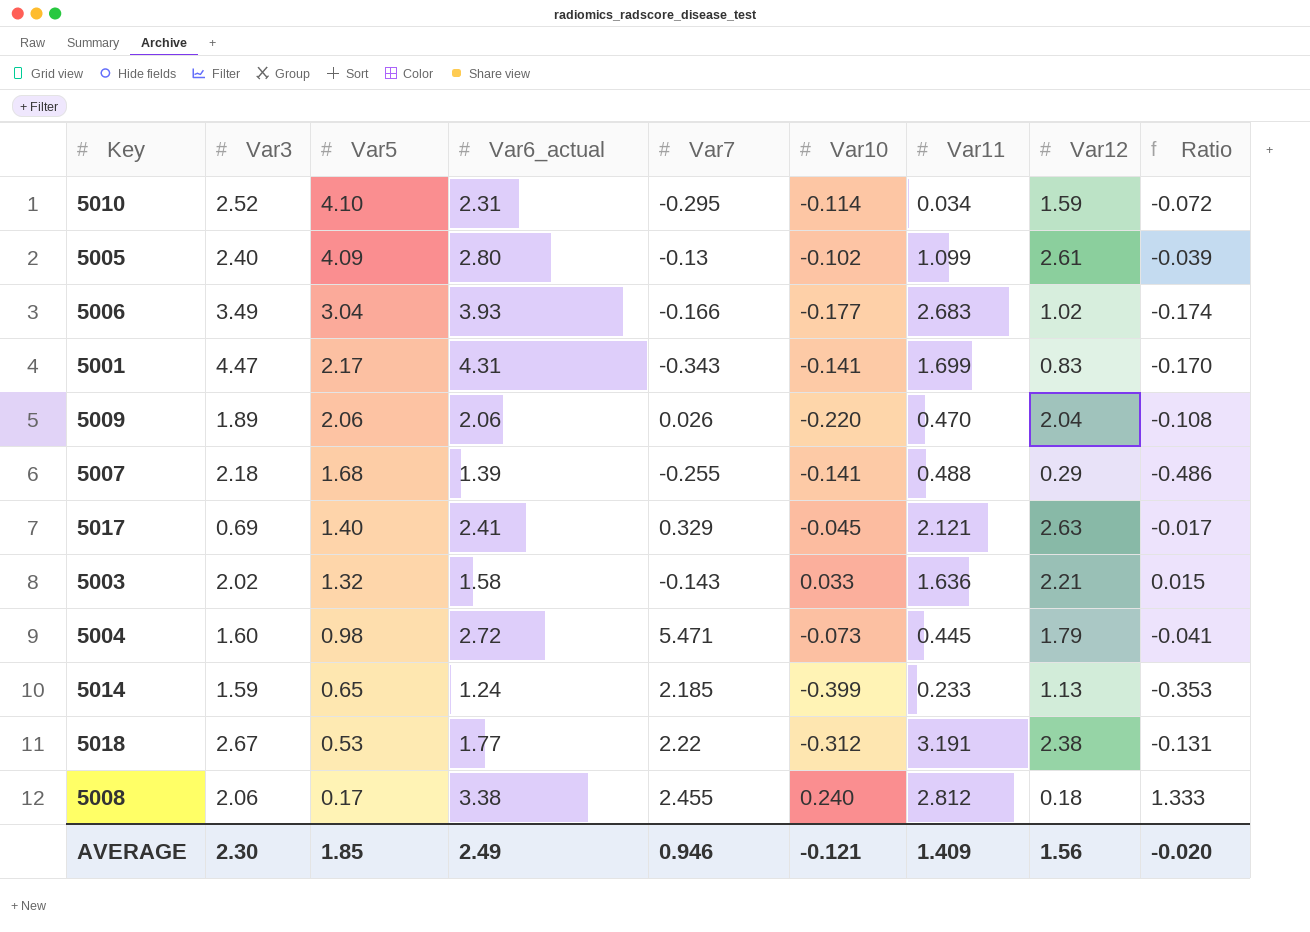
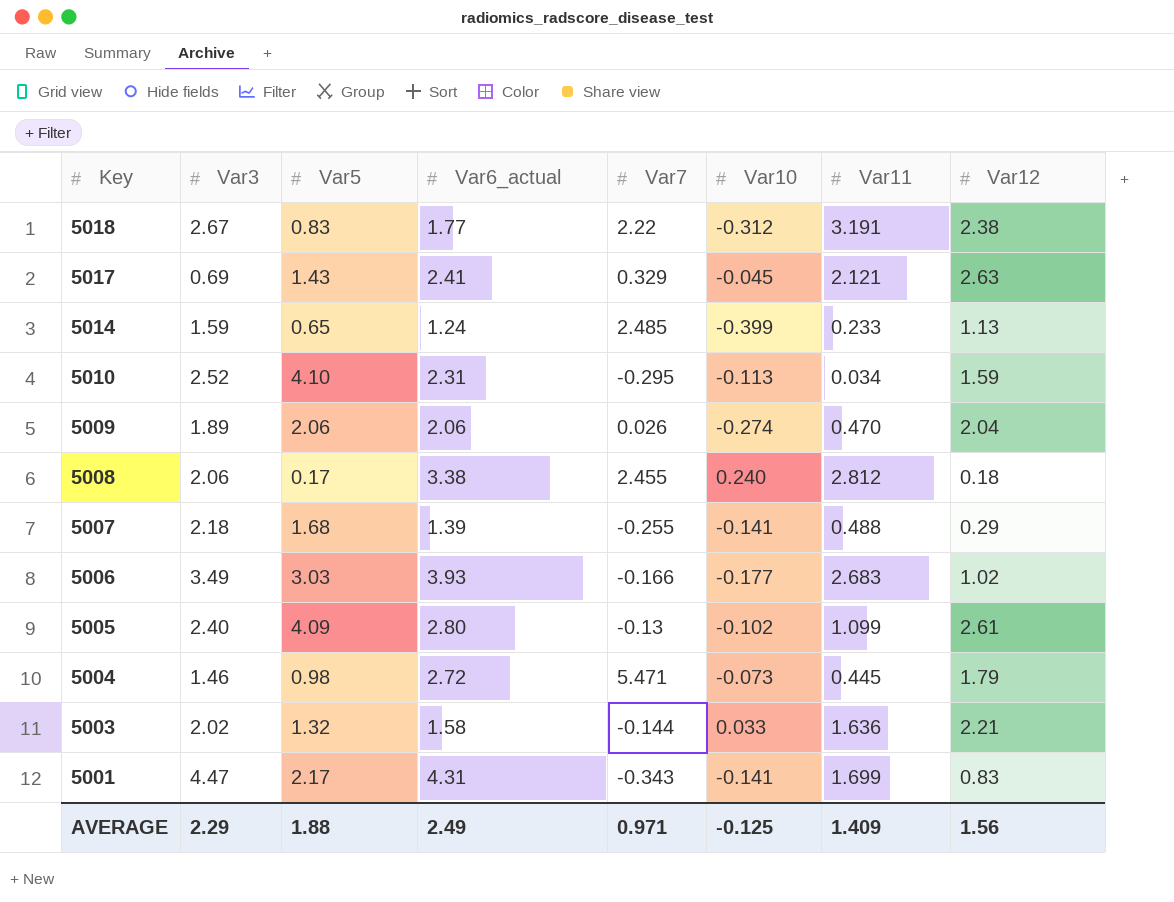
row order: Var5 descending -> Key descending
column Ratio | formula: [Var10] / [Var12] -> none
5018 | Var5: 0.53 -> 0.83
5017 | Var5: 1.40 -> 1.43
5014 | Var7: 2.185 -> 2.485
5010 | Var10: -0.114 -> -0.113
5009 | Var10: -0.220 -> -0.274
5006 | Var5: 3.04 -> 3.03
5004 | Var3: 1.60 -> 1.46
5003 | Var7: -0.143 -> -0.144
AVERAGE | Var3: 2.30 -> 2.29
AVERAGE | Var5: 1.85 -> 1.88
AVERAGE | Var7: 0.946 -> 0.971
AVERAGE | Var10: -0.121 -> -0.125

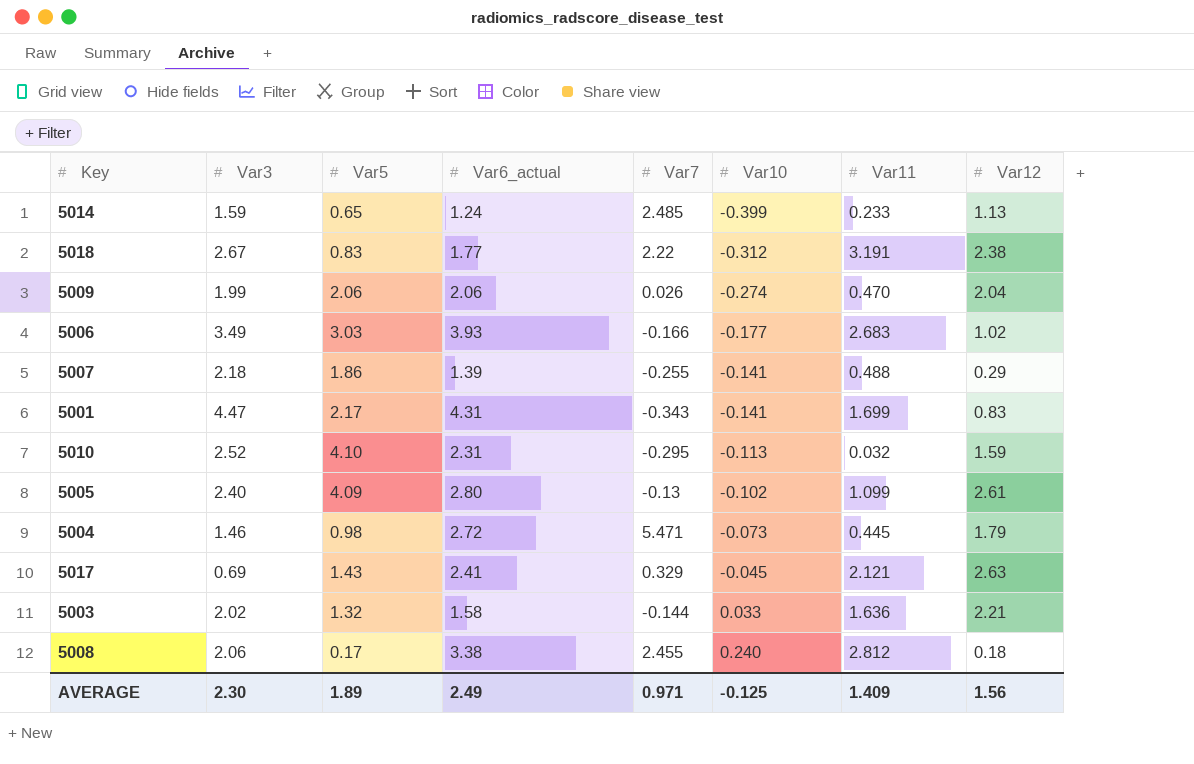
row order: Key descending -> Var10 ascending
5009 | Var3: 1.89 -> 1.99
5007 | Var5: 1.68 -> 1.86
5010 | Var11: 0.034 -> 0.032
AVERAGE | Var3: 2.29 -> 2.30
AVERAGE | Var5: 1.88 -> 1.89

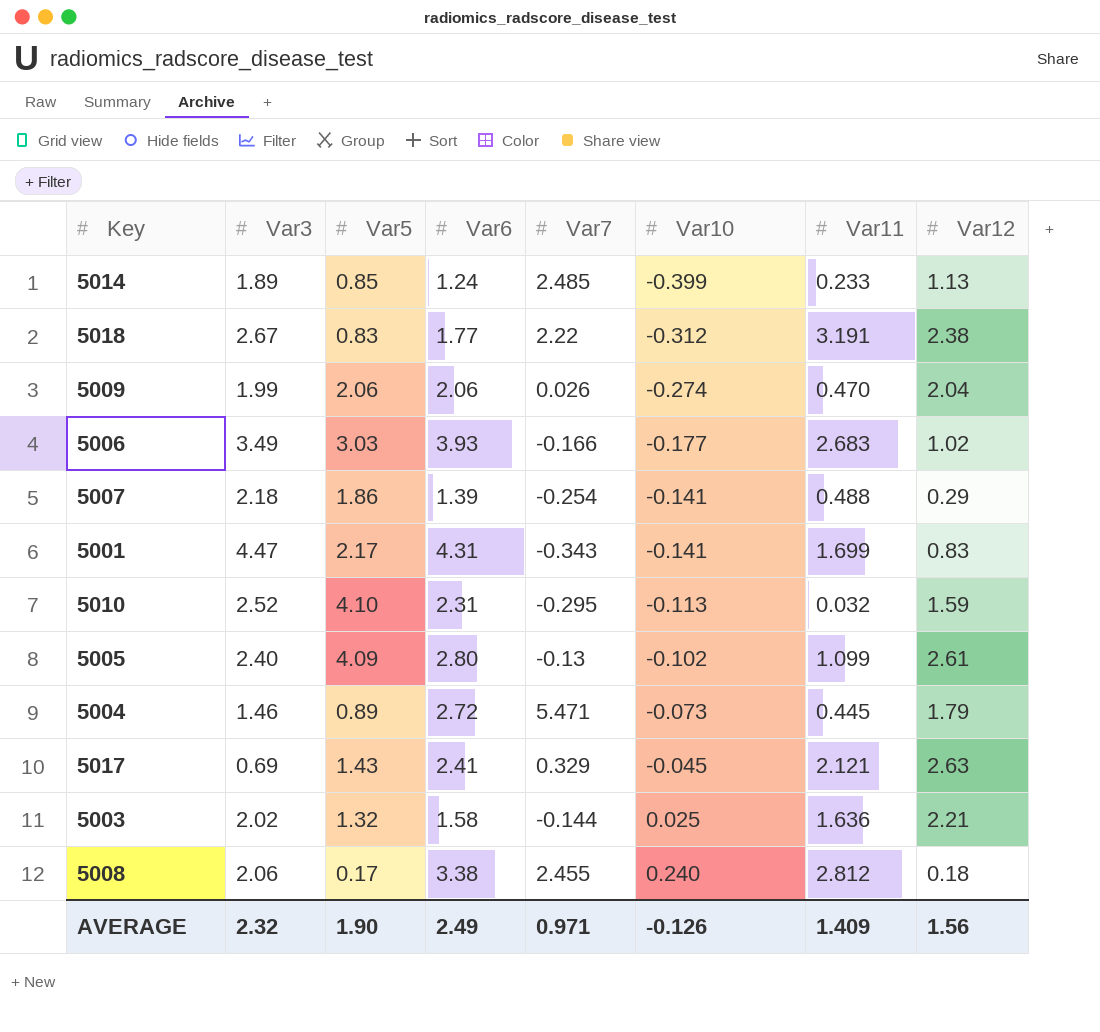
column name: Var6_actual -> Var6
5014 | Var3: 1.59 -> 1.89
5014 | Var5: 0.65 -> 0.85
5007 | Var7: -0.255 -> -0.254
5004 | Var5: 0.98 -> 0.89
5003 | Var10: 0.033 -> 0.025
AVERAGE | Var3: 2.30 -> 2.32
AVERAGE | Var5: 1.89 -> 1.90
AVERAGE | Var10: -0.125 -> -0.126

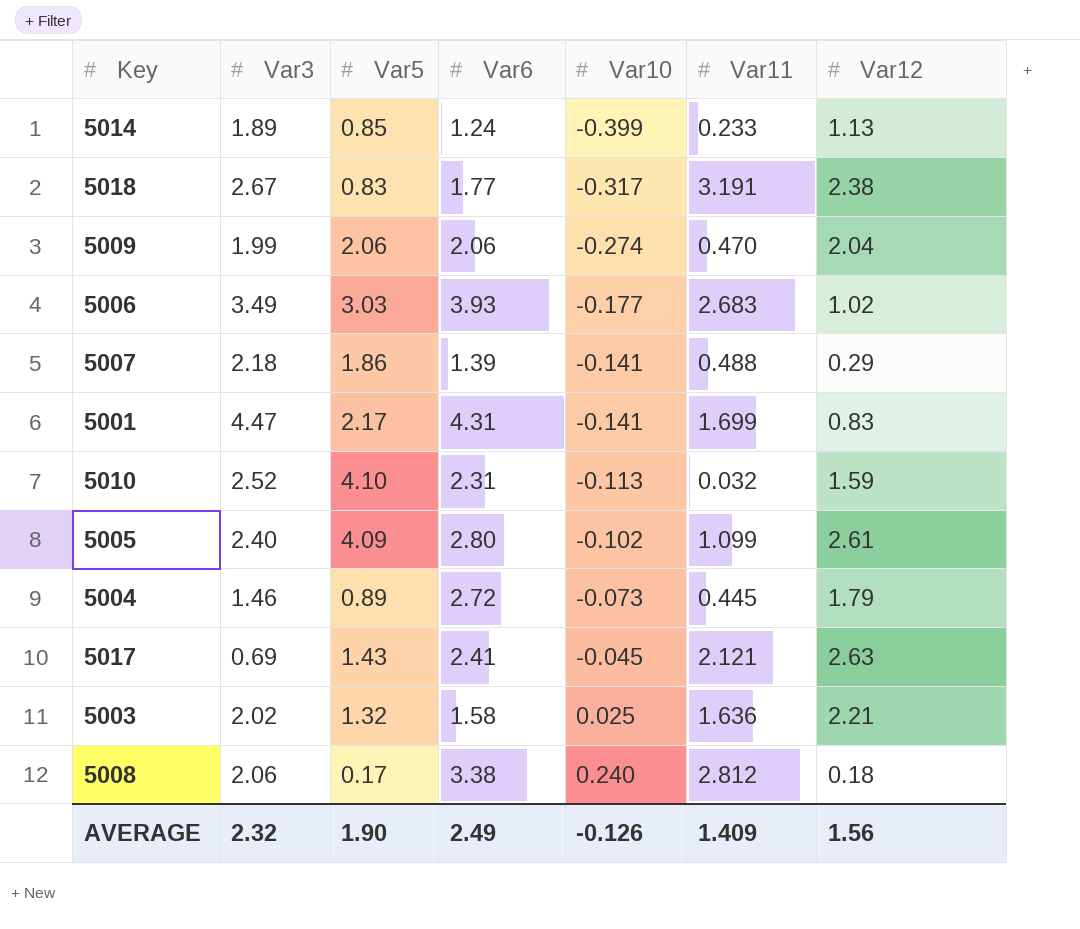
column Var7 | position: 5 -> none
5018 | Var10: -0.312 -> -0.317

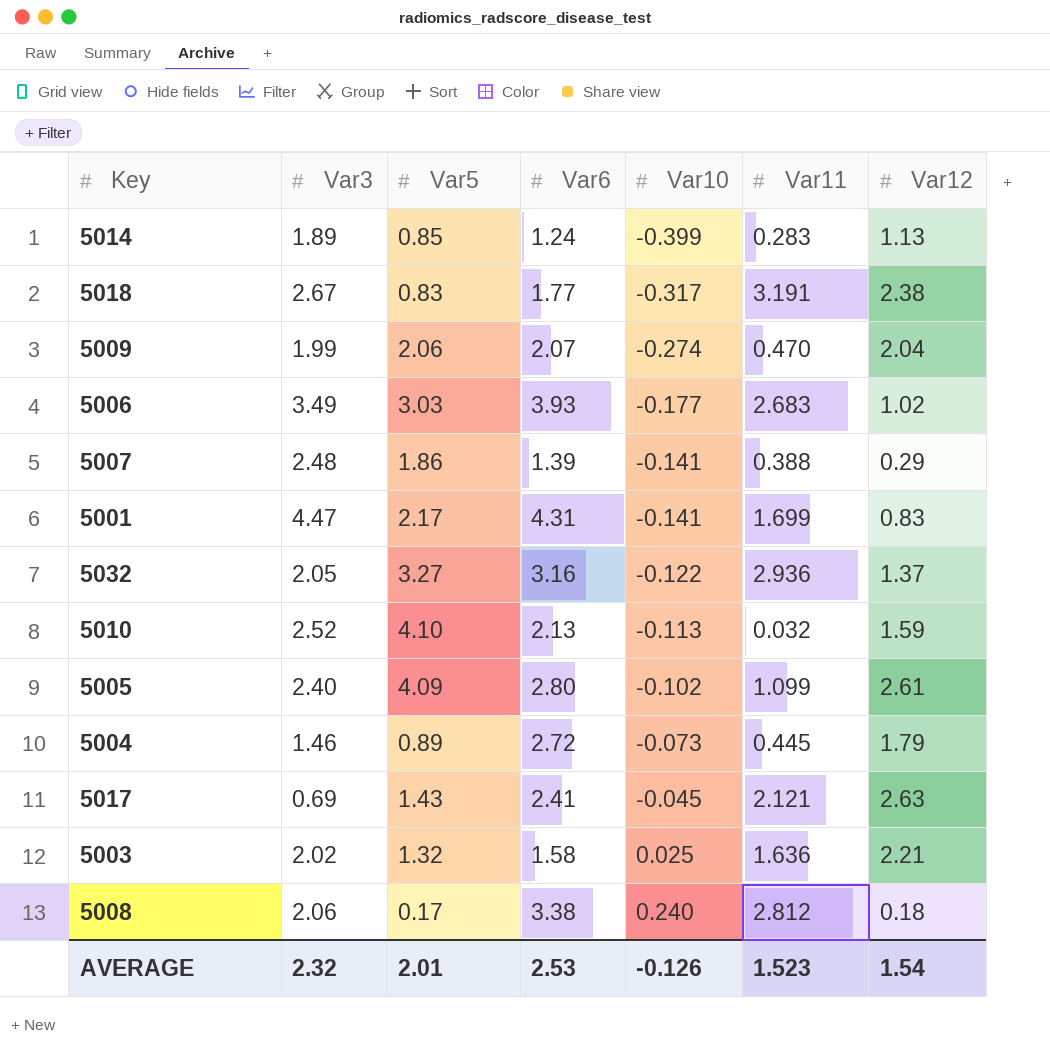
5014 | Var11: 0.233 -> 0.283
5009 | Var6: 2.06 -> 2.07
5007 | Var3: 2.18 -> 2.48
5007 | Var11: 0.488 -> 0.388
row 5032: none -> 2.05 | 3.27 | 3.16 | -0.122 | 2.936 | 1.37
5010 | Var6: 2.31 -> 2.13
AVERAGE | Var5: 1.90 -> 2.01
AVERAGE | Var6: 2.49 -> 2.53
AVERAGE | Var11: 1.409 -> 1.523
AVERAGE | Var12: 1.56 -> 1.54

